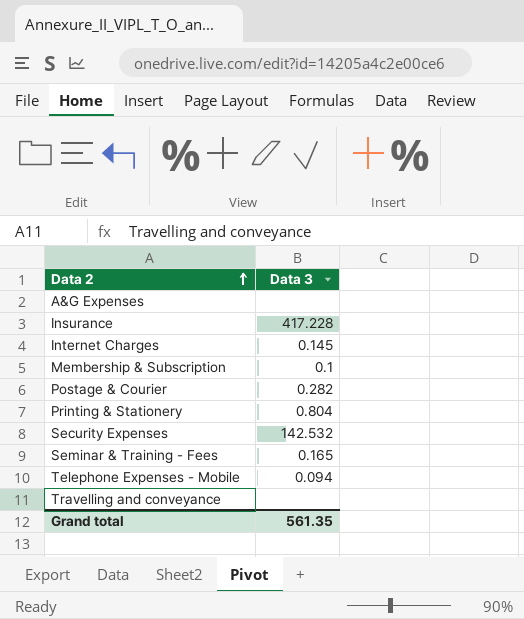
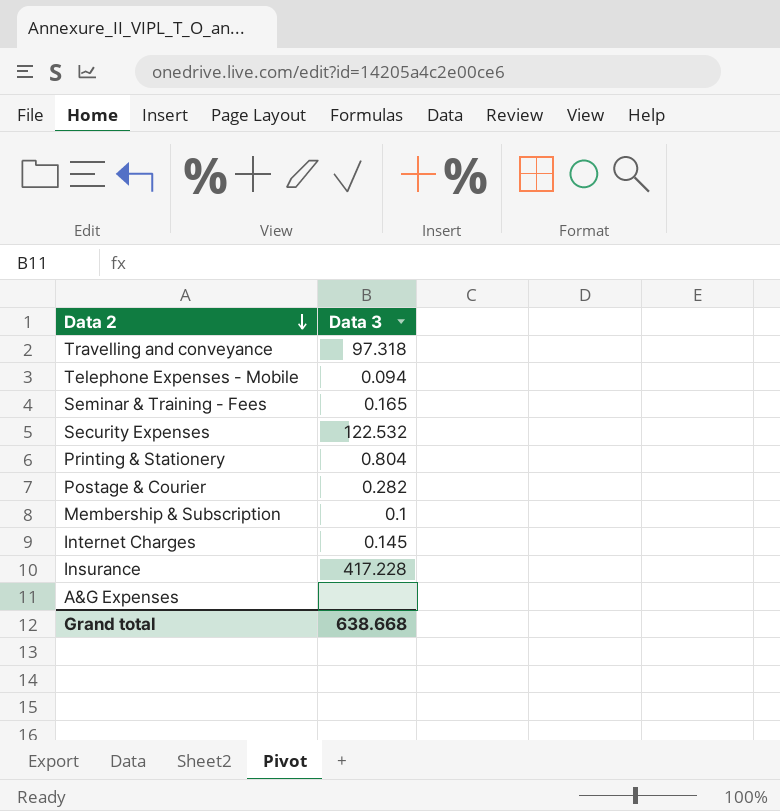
row order: Data 2 ascending -> Data 2 descending
Travelling and conveyance | Data 3: none -> 97.318
Security Expenses | Data 3: 142.532 -> 122.532
Grand total | Data 3: 561.35 -> 638.668

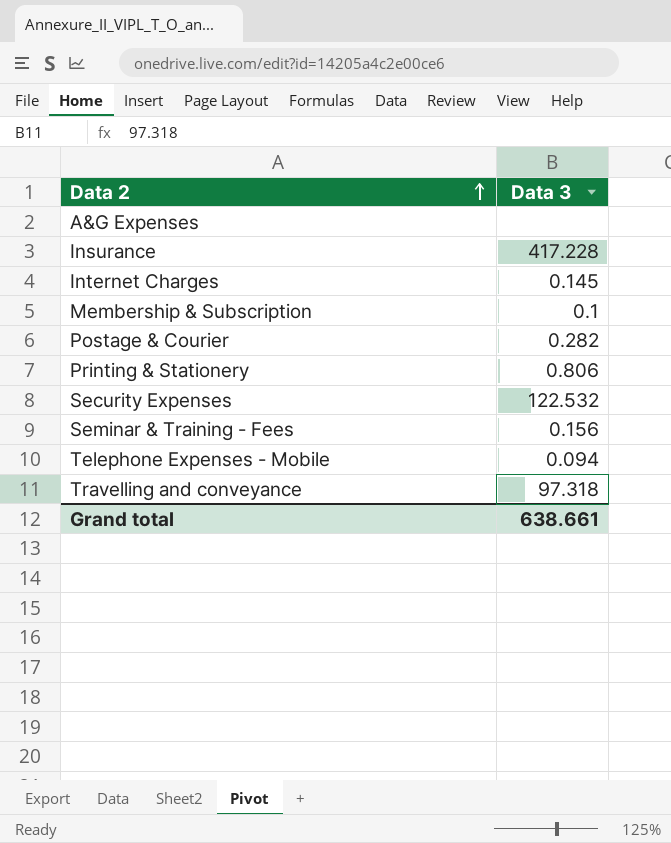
row order: Data 2 descending -> Data 2 ascending
Printing & Stationery | Data 3: 0.804 -> 0.806
Seminar & Training - Fees | Data 3: 0.165 -> 0.156
Grand total | Data 3: 638.668 -> 638.661

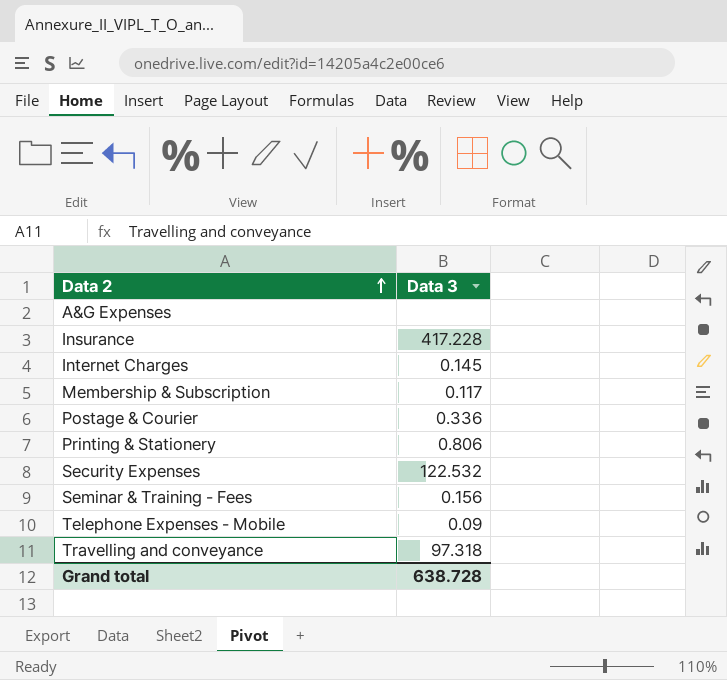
Membership & Subscription | Data 3: 0.1 -> 0.117
Postage & Courier | Data 3: 0.282 -> 0.336
Telephone Expenses - Mobile | Data 3: 0.094 -> 0.09
Grand total | Data 3: 638.661 -> 638.728

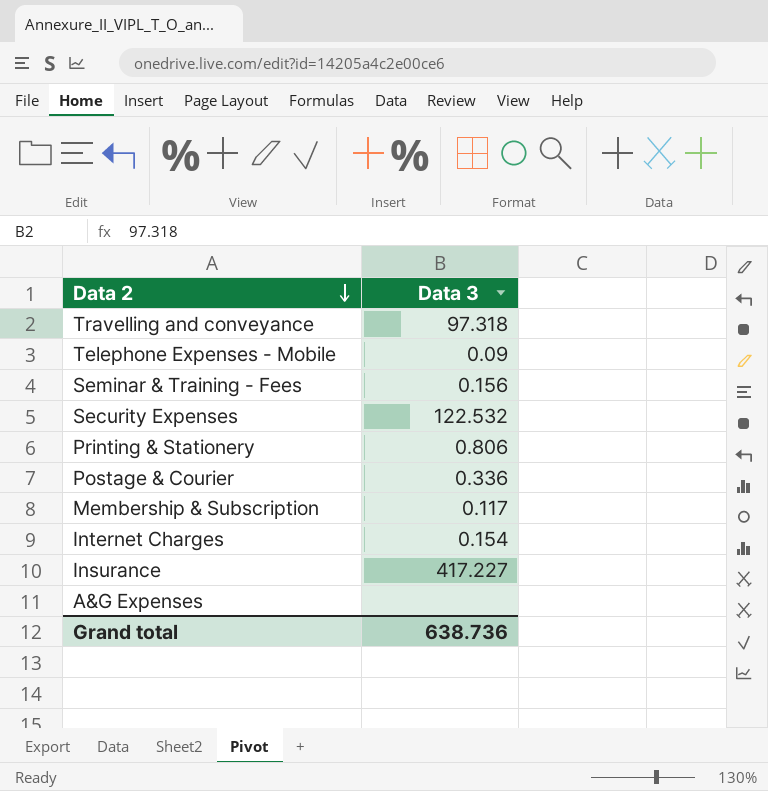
row order: Data 2 ascending -> Data 2 descending
Internet Charges | Data 3: 0.145 -> 0.154
Insurance | Data 3: 417.228 -> 417.227
Grand total | Data 3: 638.728 -> 638.736

